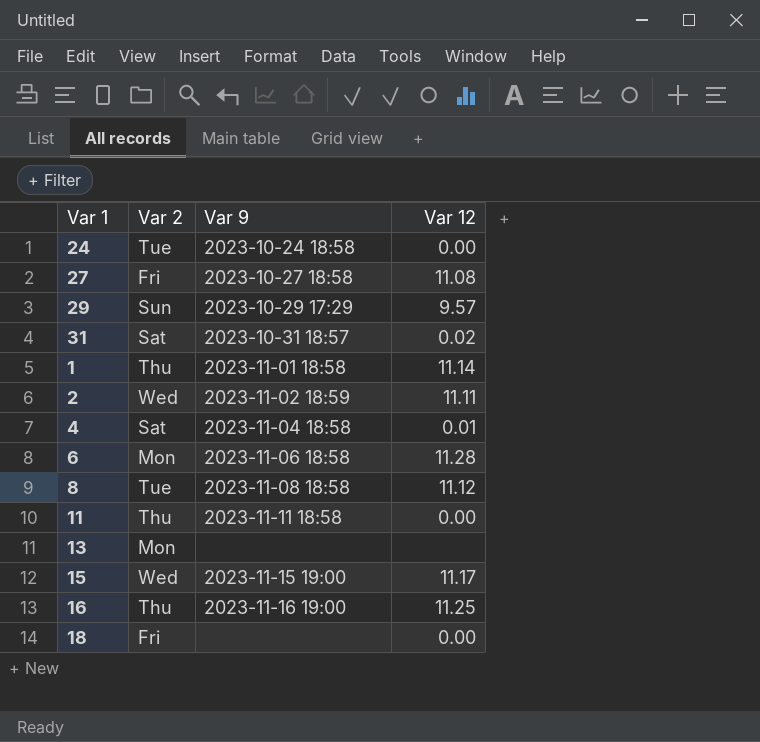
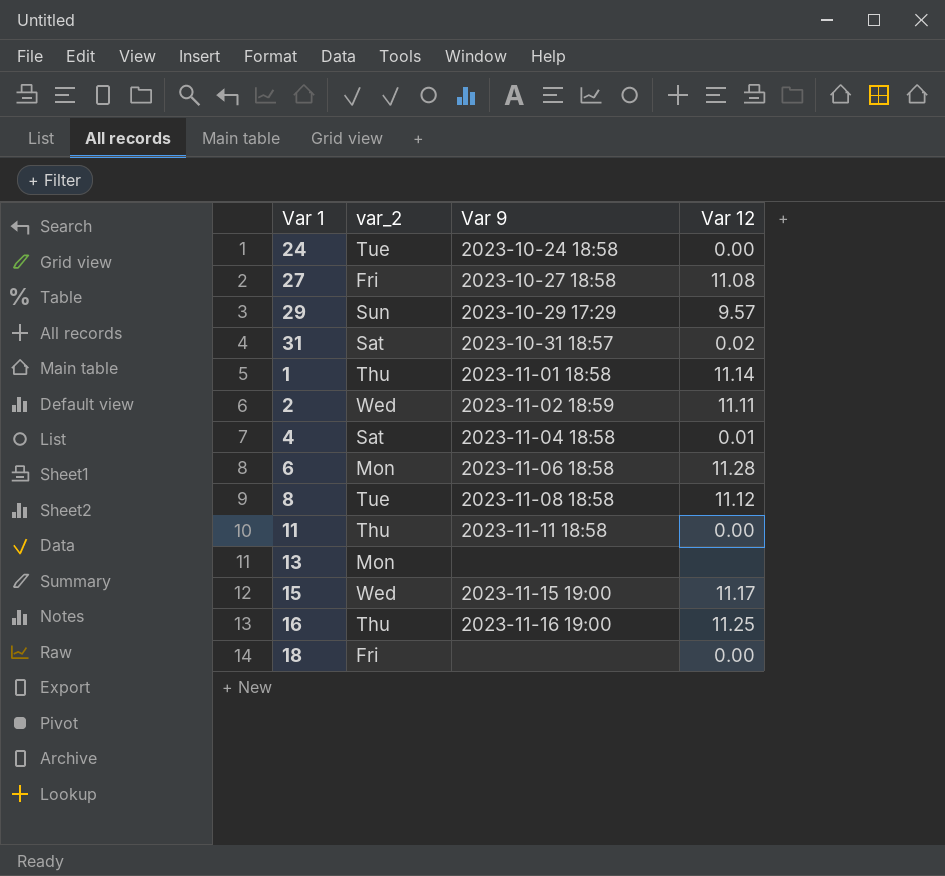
column name: Var 2 -> var_2

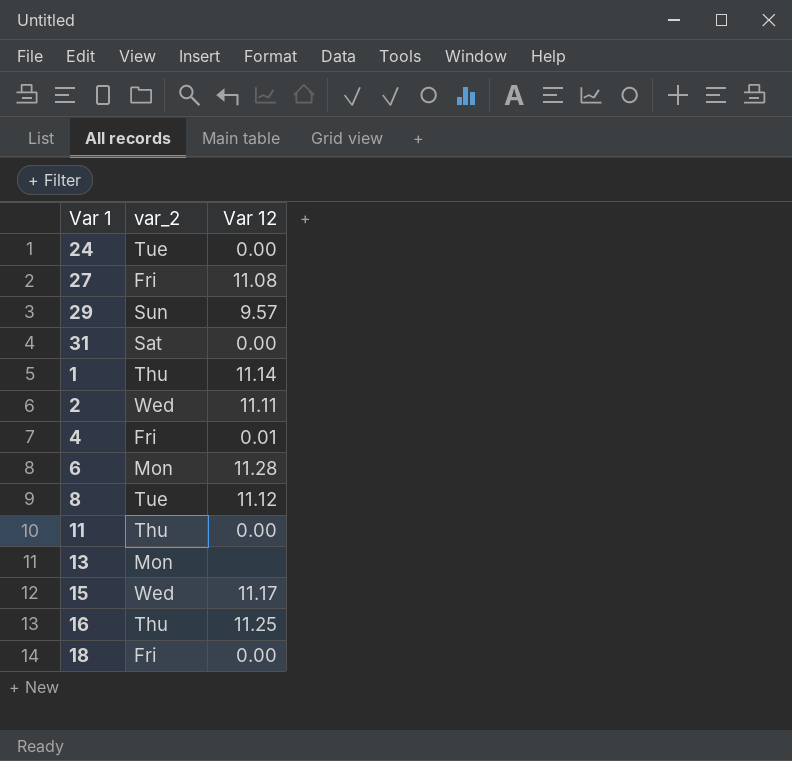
column Var 9 | position: 3 -> none
31 | Var 12: 0.02 -> 0.00
4 | var_2: Sat -> Fri

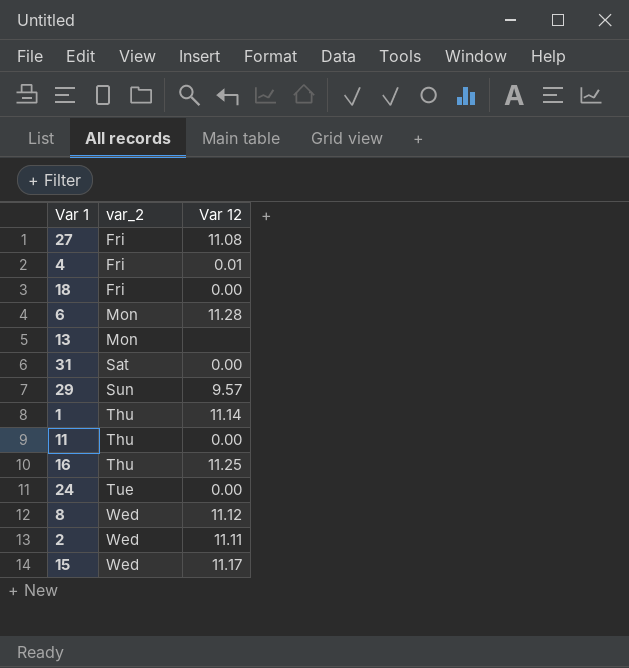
row order: none -> var_2 ascending
8 | var_2: Tue -> Wed

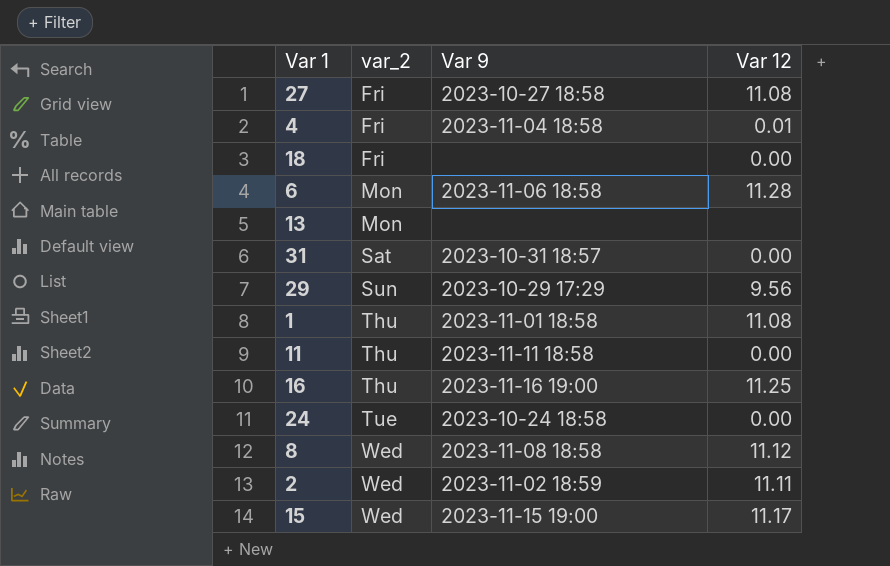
column Var 9 | position: none -> 3
29 | Var 12: 9.57 -> 9.56
1 | Var 12: 11.14 -> 11.08

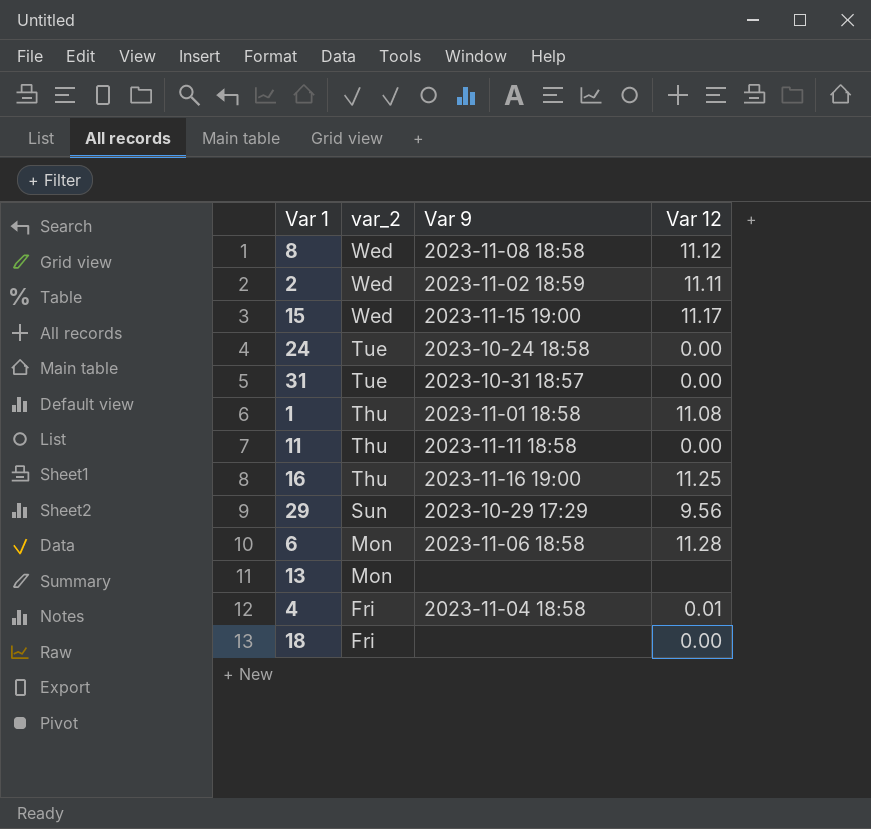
row order: var_2 ascending -> var_2 descending
row 27: Fri | 2023-10-27 18:58 | 11.08 -> none
31 | var_2: Sat -> Tue

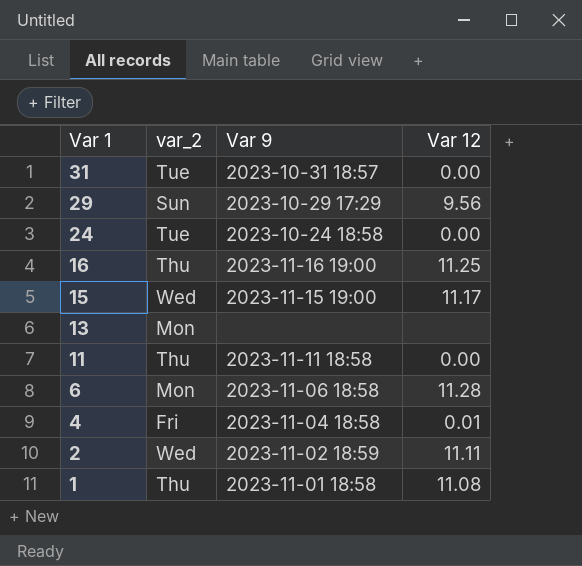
row order: var_2 descending -> Var 1 descending
row 8: Wed | 2023-11-08 18:58 | 11.12 -> none
row 18: Fri | none | 0.00 -> none

